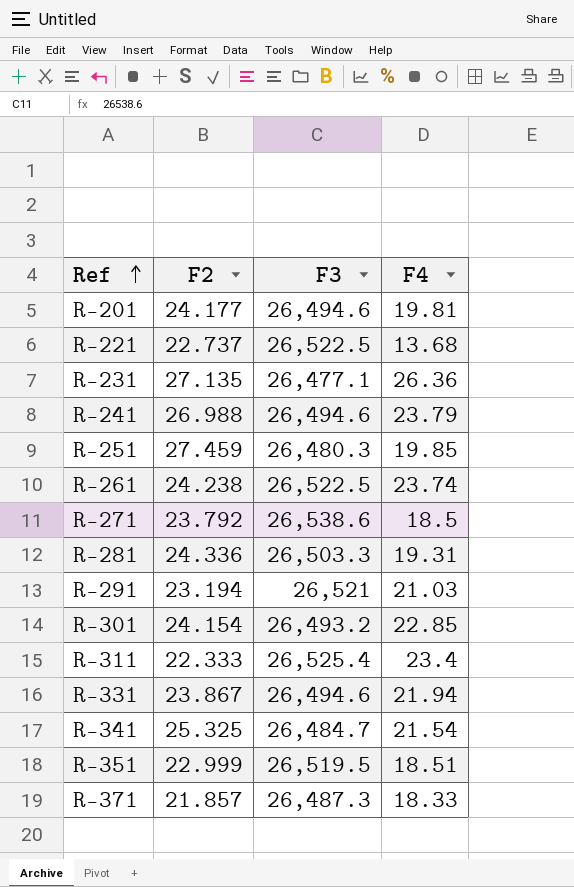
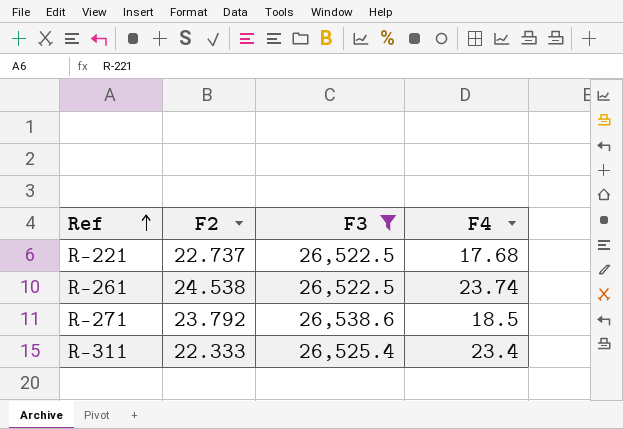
filter: none -> F3 >= 26,522.5
R-221 | F4: 13.68 -> 17.68
R-261 | F2: 24.238 -> 24.538

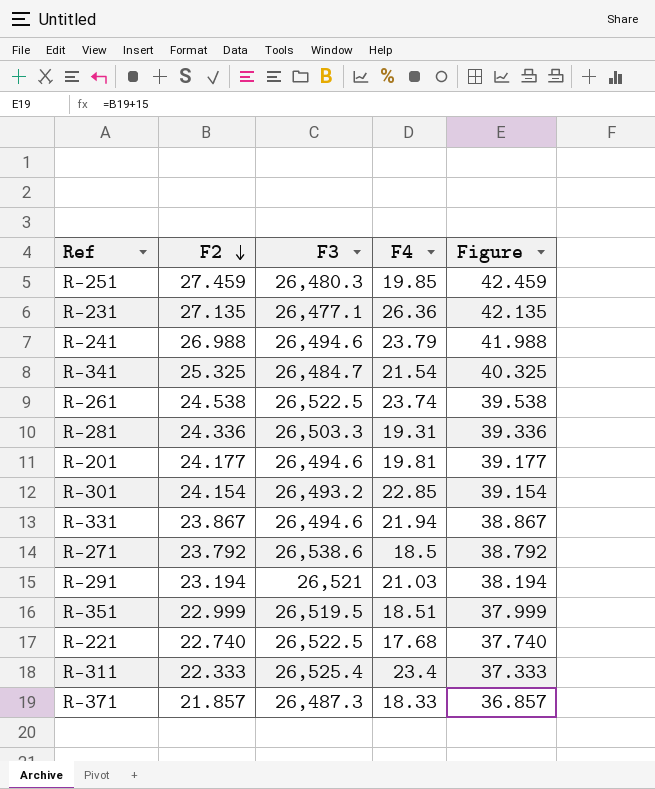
filter: F3 >= 26,522.5 -> none
row order: Ref ascending -> F2 descending
column Figure | formula: none -> [F2] + 15
R-221 | F2: 22.737 -> 22.740

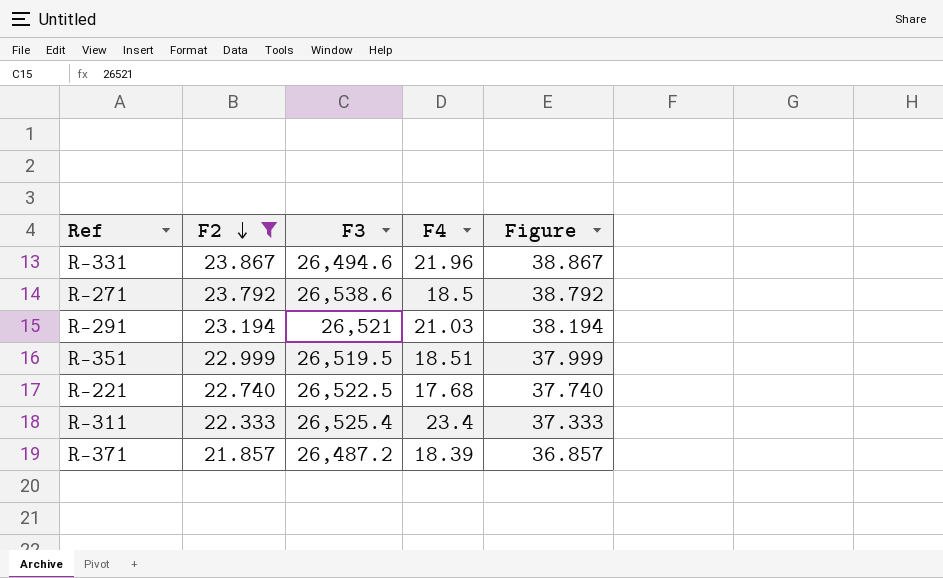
filter: none -> F2 <= 23.867
R-331 | F4: 21.94 -> 21.96
R-371 | F3: 26,487.3 -> 26,487.2
R-371 | F4: 18.33 -> 18.39

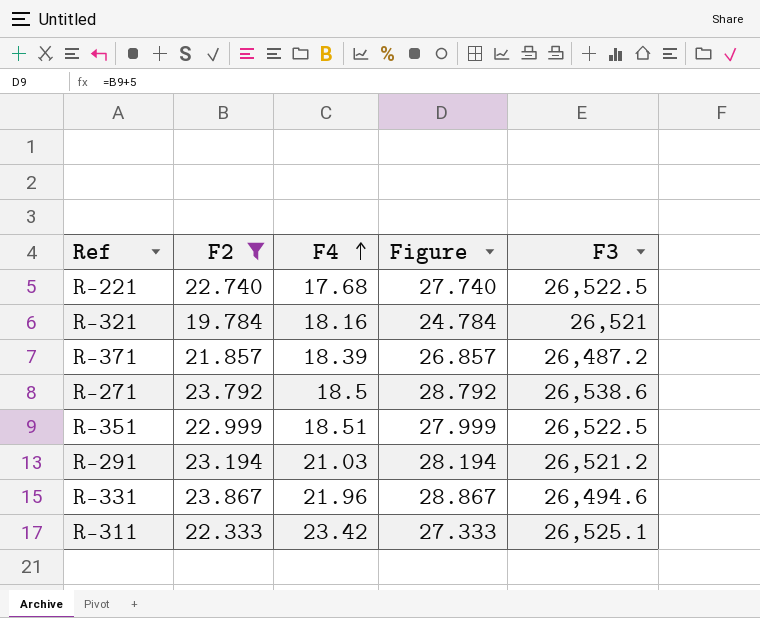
row order: F2 descending -> F4 ascending
column Figure | formula: [F2] + 15 -> [F2] + 5
column F3 | position: 3 -> 5
row R-321: none -> 19.784 | 18.16 | 24.784 | 26,521
R-351 | F3: 26,519.5 -> 26,522.5
R-291 | F3: 26,521 -> 26,521.2
R-311 | F4: 23.4 -> 23.42
R-311 | F3: 26,525.4 -> 26,525.1

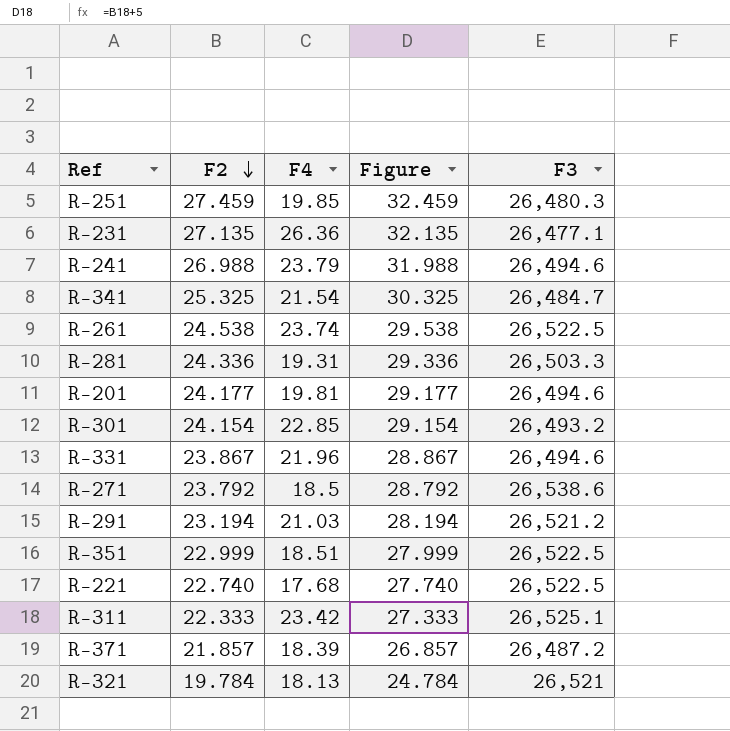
filter: F2 <= 23.867 -> none
row order: F4 ascending -> F2 descending
R-321 | F4: 18.16 -> 18.13

